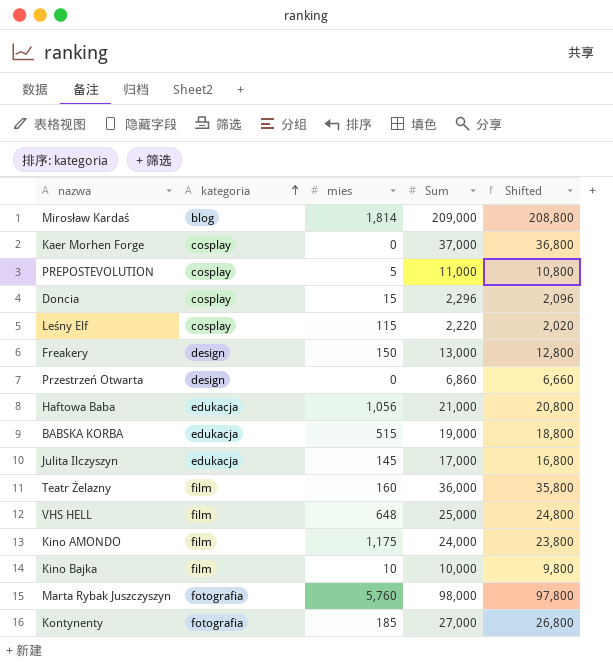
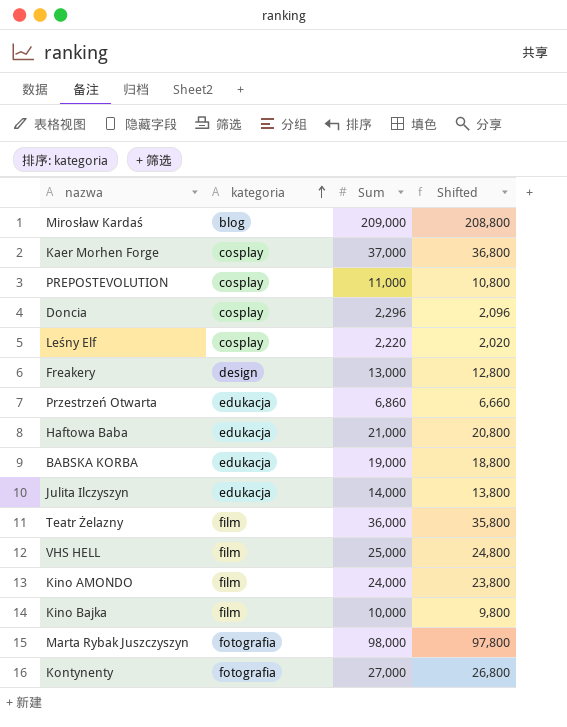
column mies | position: 3 -> none
Przestrzeń Otwarta | kategoria: design -> edukacja
Julita Ilczyszyn | Sum: 17,000 -> 14,000
Julita Ilczyszyn | Shifted: 16,800 -> 13,800

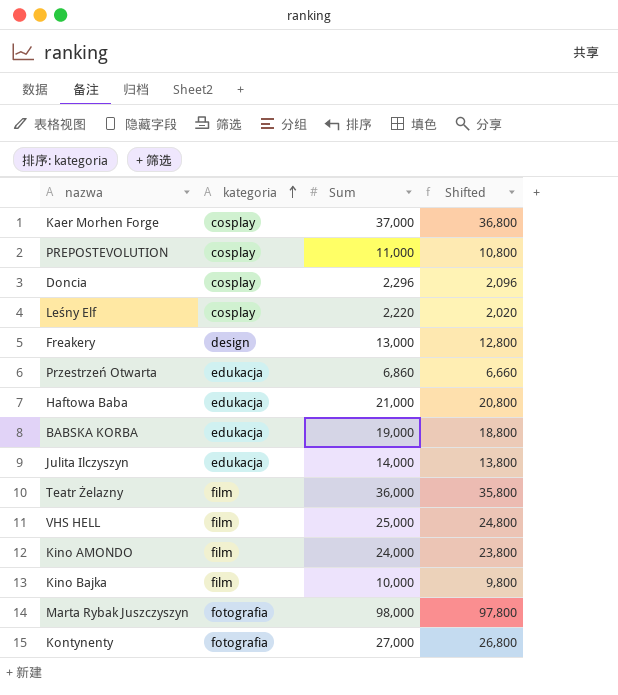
row Mirosław Kardaś: blog | 209,000 | 208,800 -> none

